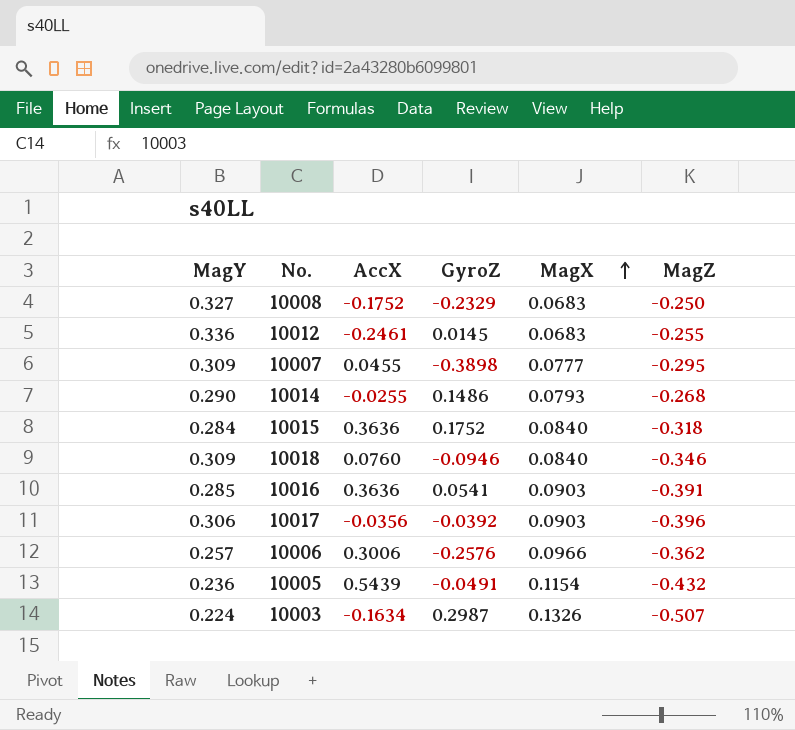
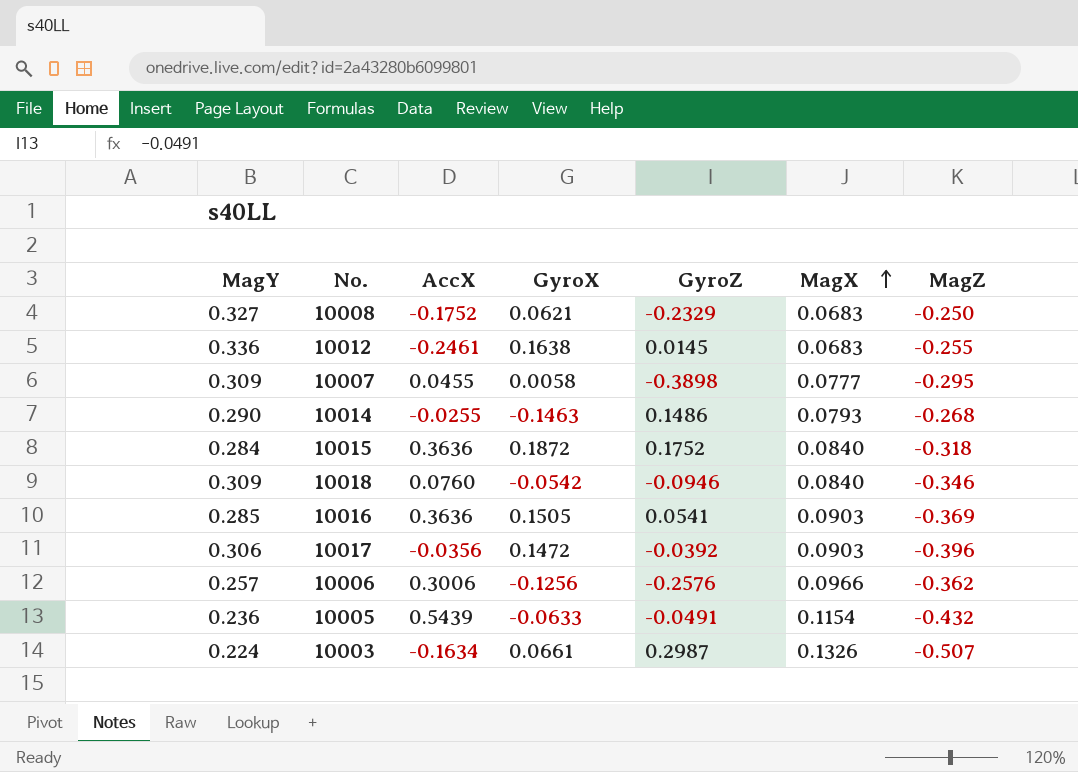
column GyroX | position: none -> 4
10016 | MagZ: -0.391 -> -0.369

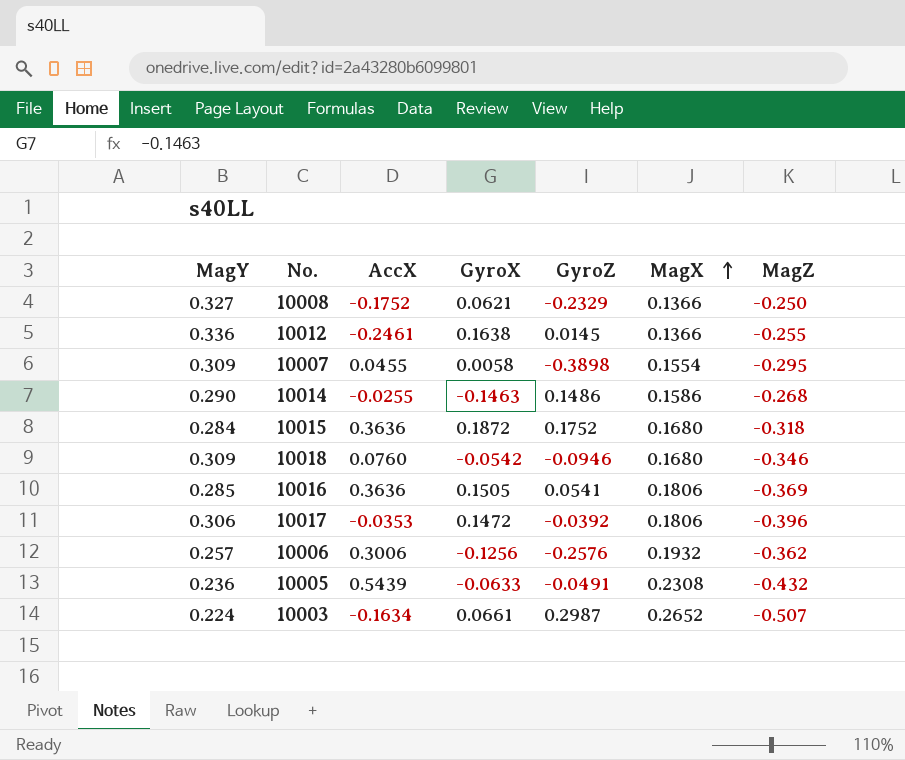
10008 | MagX: 0.0683 -> 0.1366
10012 | MagX: 0.0683 -> 0.1366
10007 | MagX: 0.0777 -> 0.1554
10014 | MagX: 0.0793 -> 0.1586
10015 | MagX: 0.0840 -> 0.1680
10018 | MagX: 0.0840 -> 0.1680
10016 | MagX: 0.0903 -> 0.1806
10017 | AccX: -0.0356 -> -0.0353
10017 | MagX: 0.0903 -> 0.1806
10006 | MagX: 0.0966 -> 0.1932
10005 | MagX: 0.1154 -> 0.2308
10003 | MagX: 0.1326 -> 0.2652

